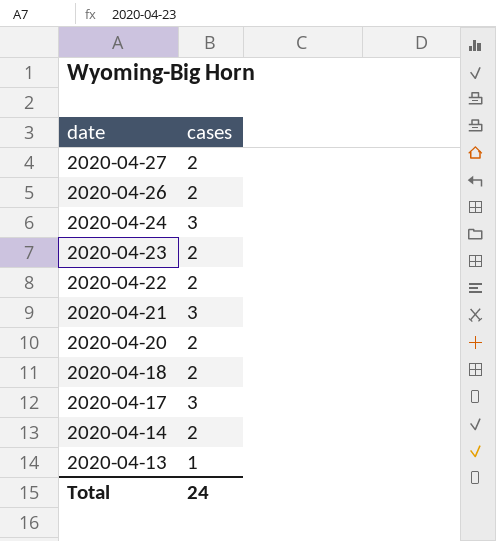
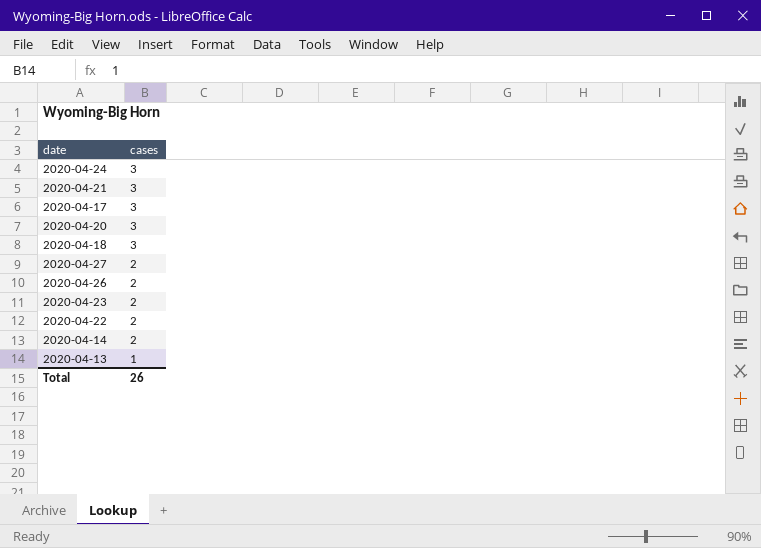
row order: date descending -> cases descending
2020-04-20 | cases: 2 -> 3
2020-04-18 | cases: 2 -> 3
Total | cases: 24 -> 26

